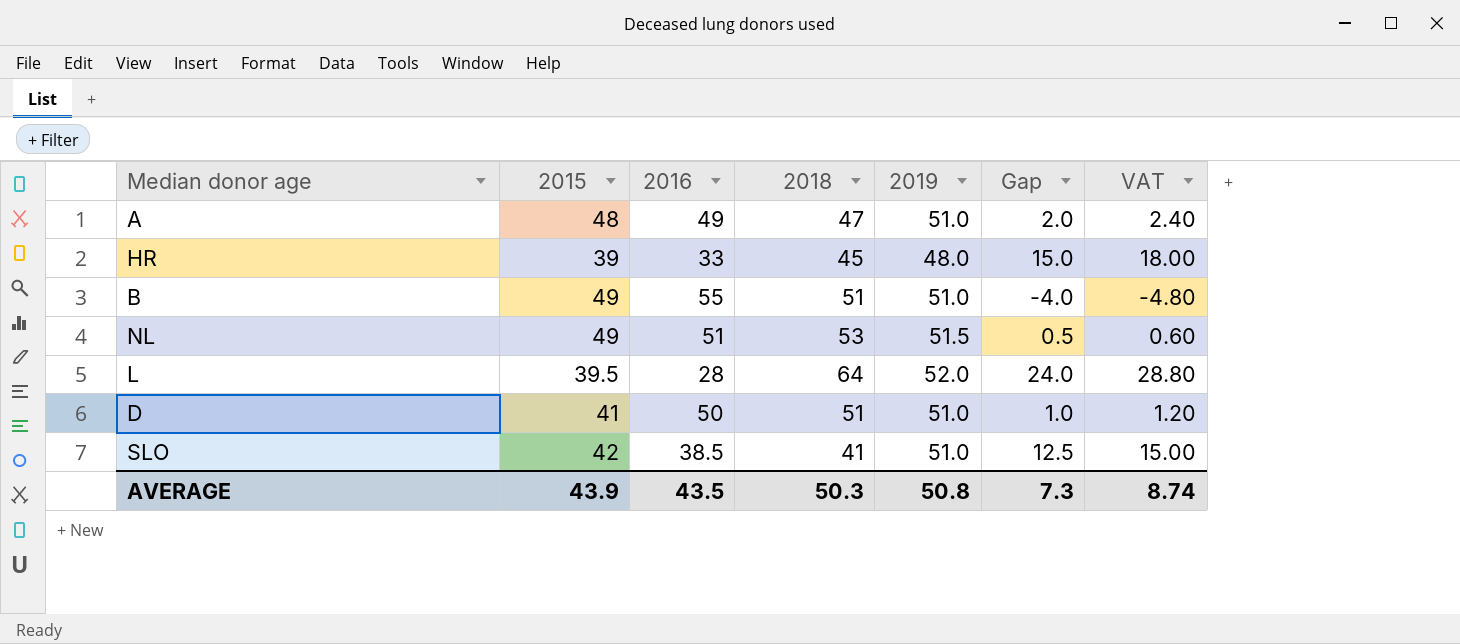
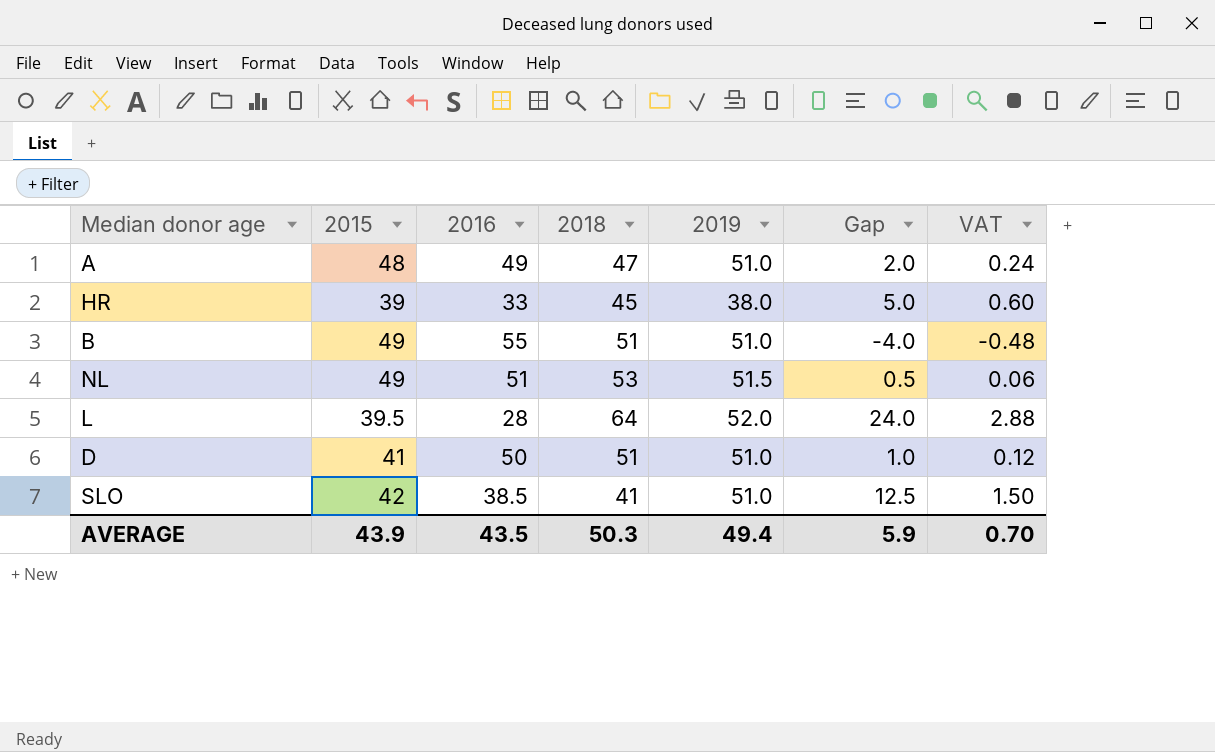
column VAT | formula: [Gap] * 1.2 -> [Gap] * 0.12
HR | 2019: 48.0 -> 38.0
HR | Gap: 15.0 -> 5.0
AVERAGE | 2019: 50.8 -> 49.4
AVERAGE | Gap: 7.3 -> 5.9
AVERAGE | VAT: 8.74 -> 0.70

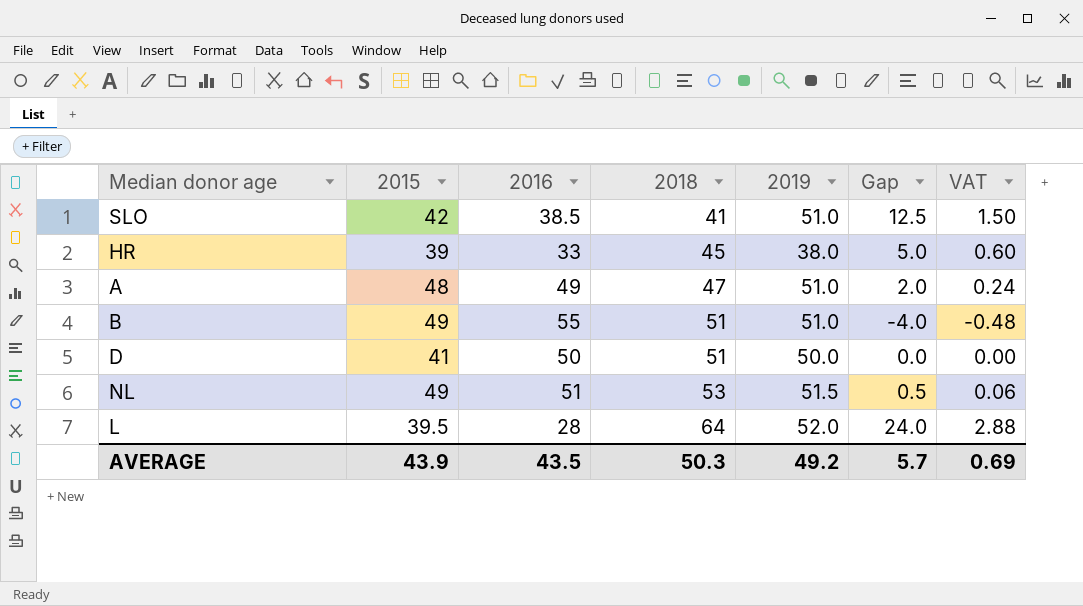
row order: none -> 2018 ascending
D | 2019: 51.0 -> 50.0
D | Gap: 1.0 -> 0.0
D | VAT: 0.12 -> 0.00
AVERAGE | 2019: 49.4 -> 49.2
AVERAGE | Gap: 5.9 -> 5.7
AVERAGE | VAT: 0.70 -> 0.69

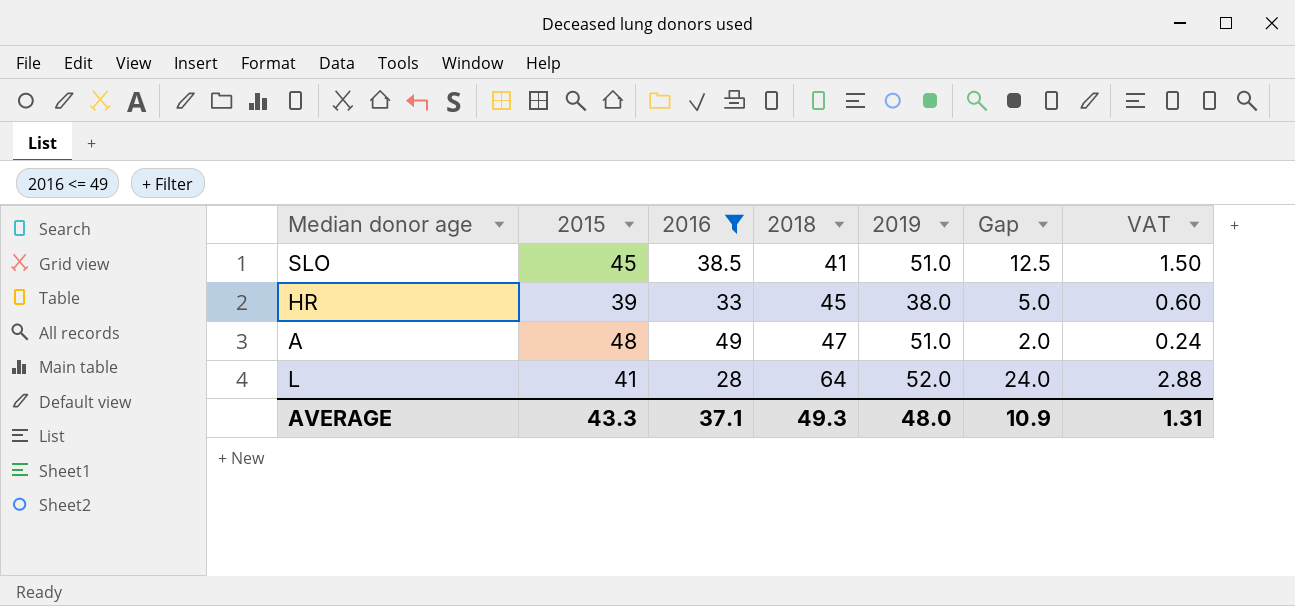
filter: none -> 2016 <= 49
SLO | 2015: 42 -> 45
L | 2015: 39.5 -> 41
AVERAGE | 2015: 43.9 -> 43.3
AVERAGE | 2016: 43.5 -> 37.1
AVERAGE | 2018: 50.3 -> 49.3
AVERAGE | 2019: 49.2 -> 48.0
AVERAGE | Gap: 5.7 -> 10.9
AVERAGE | VAT: 0.69 -> 1.31

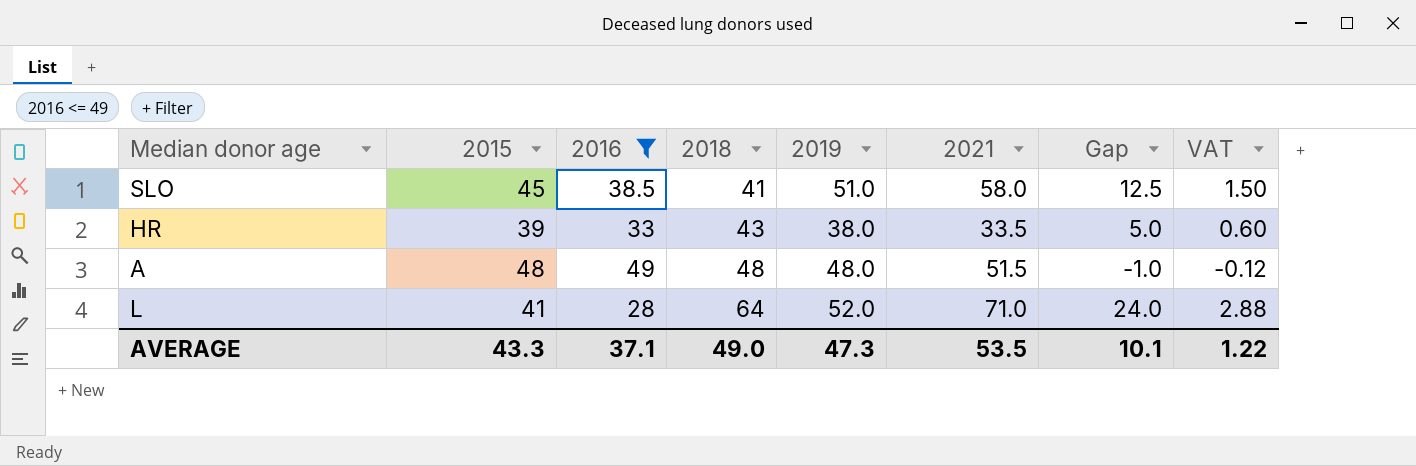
column 2021 | position: none -> 6
HR | 2018: 45 -> 43
A | 2018: 47 -> 48
A | 2019: 51.0 -> 48.0
A | Gap: 2.0 -> -1.0
A | VAT: 0.24 -> -0.12
AVERAGE | 2018: 49.3 -> 49.0
AVERAGE | 2019: 48.0 -> 47.3
AVERAGE | Gap: 10.9 -> 10.1
AVERAGE | VAT: 1.31 -> 1.22

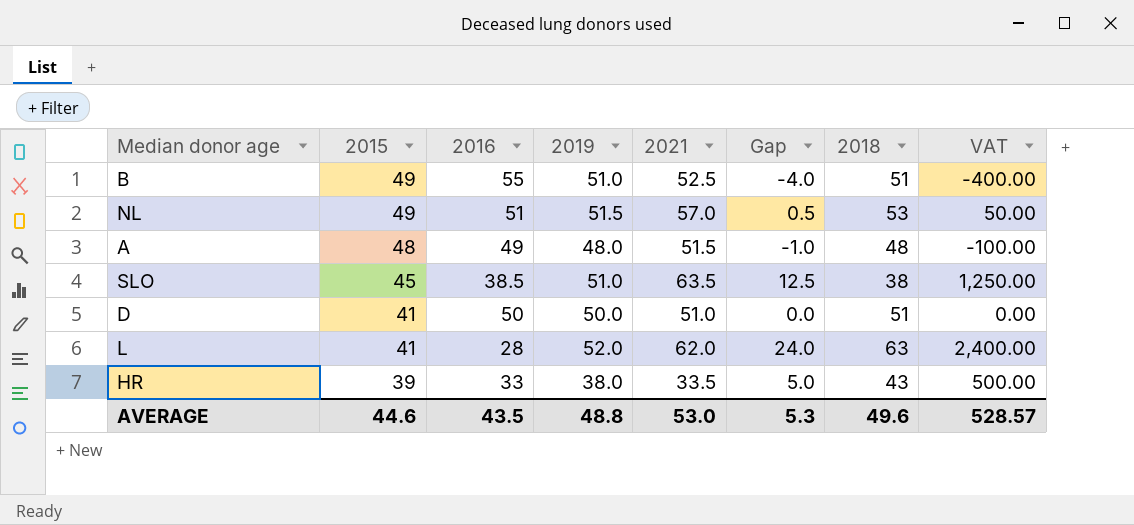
filter: 2016 <= 49 -> none
row order: 2018 ascending -> 2015 descending
column 2018 | position: 4 -> 7
column VAT | formula: [Gap] * 0.12 -> [Gap] * 100
SLO | 2021: 58.0 -> 63.5
SLO | 2018: 41 -> 38
L | 2021: 71.0 -> 62.0
L | 2018: 64 -> 63
AVERAGE | 2015: 43.3 -> 44.6
AVERAGE | 2016: 37.1 -> 43.5
AVERAGE | 2019: 47.3 -> 48.8
AVERAGE | 2021: 53.5 -> 53.0
AVERAGE | Gap: 10.1 -> 5.3
AVERAGE | 2018: 49.0 -> 49.6
AVERAGE | VAT: 1.22 -> 528.57

